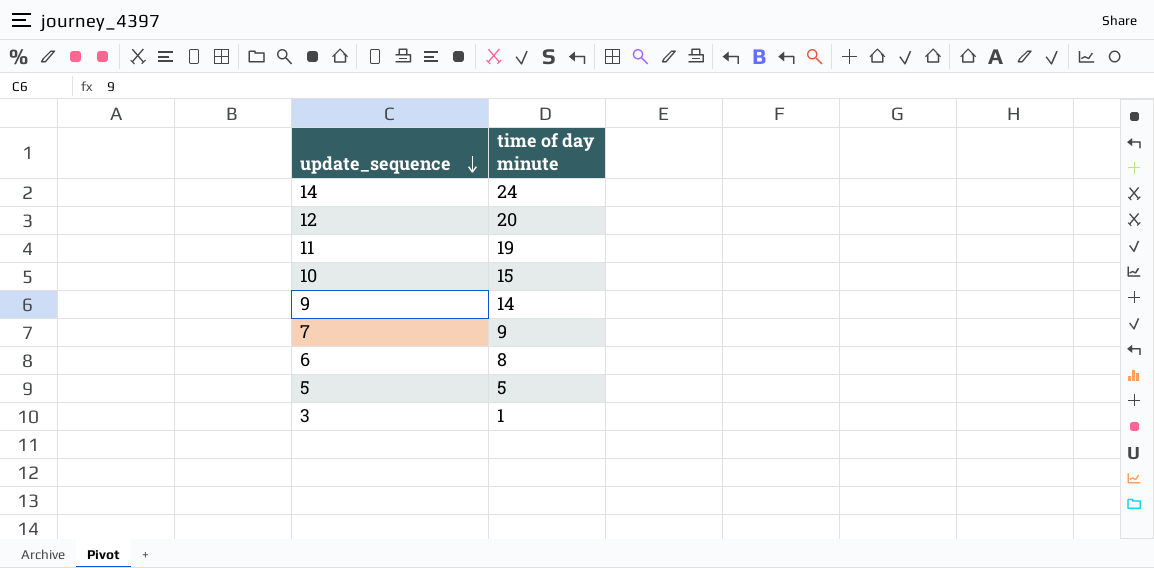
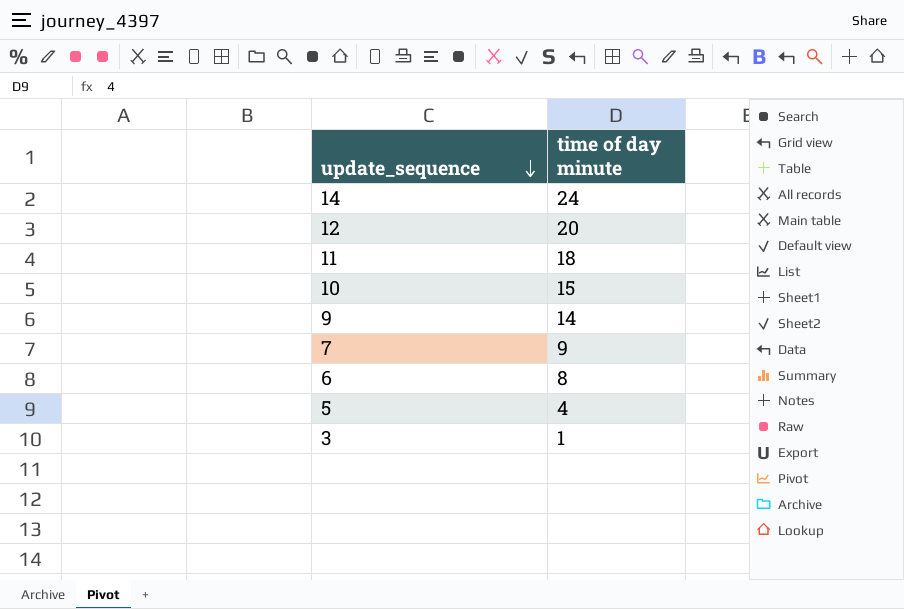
11 | time of day minute: 19 -> 18
5 | time of day minute: 5 -> 4

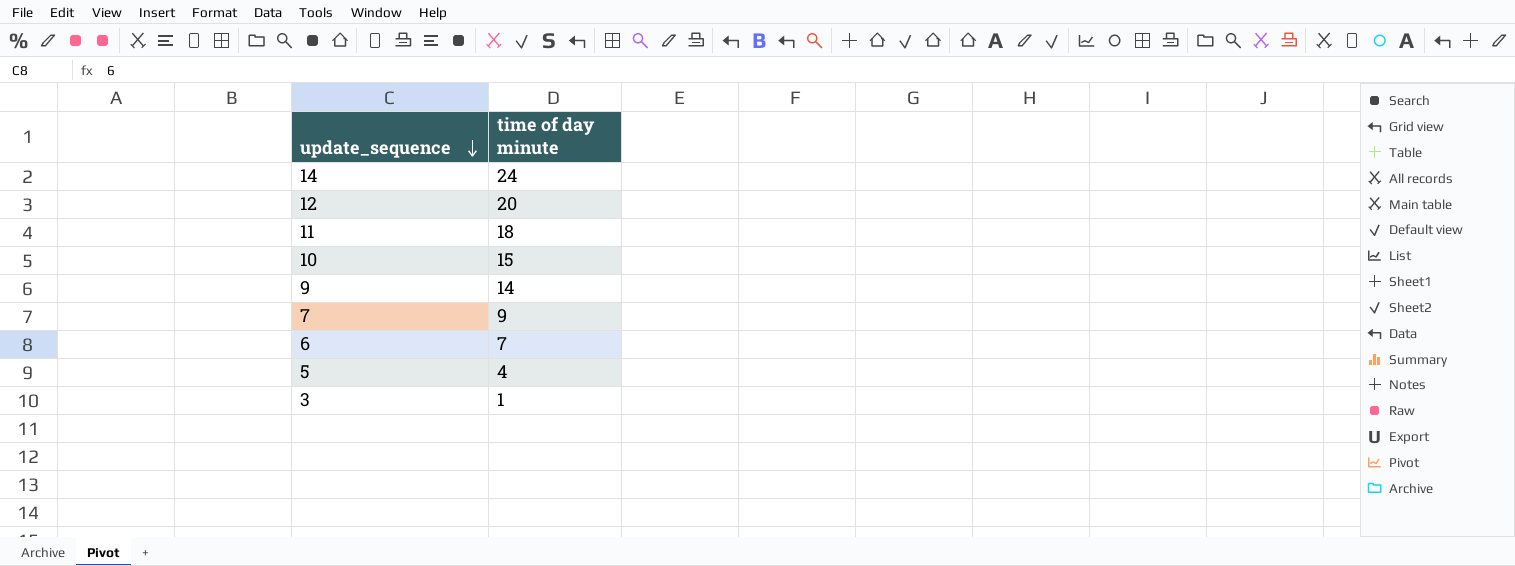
6 | time of day minute: 8 -> 7

